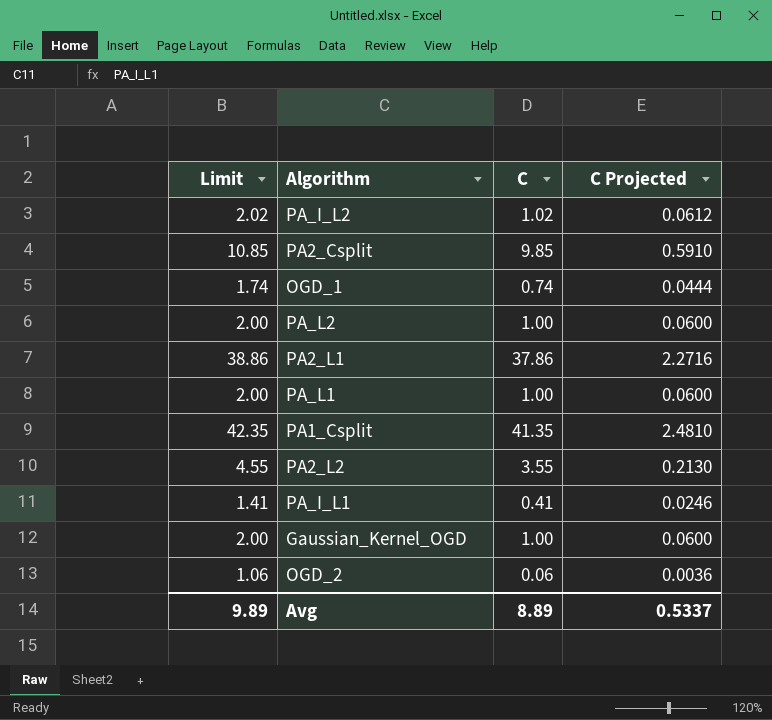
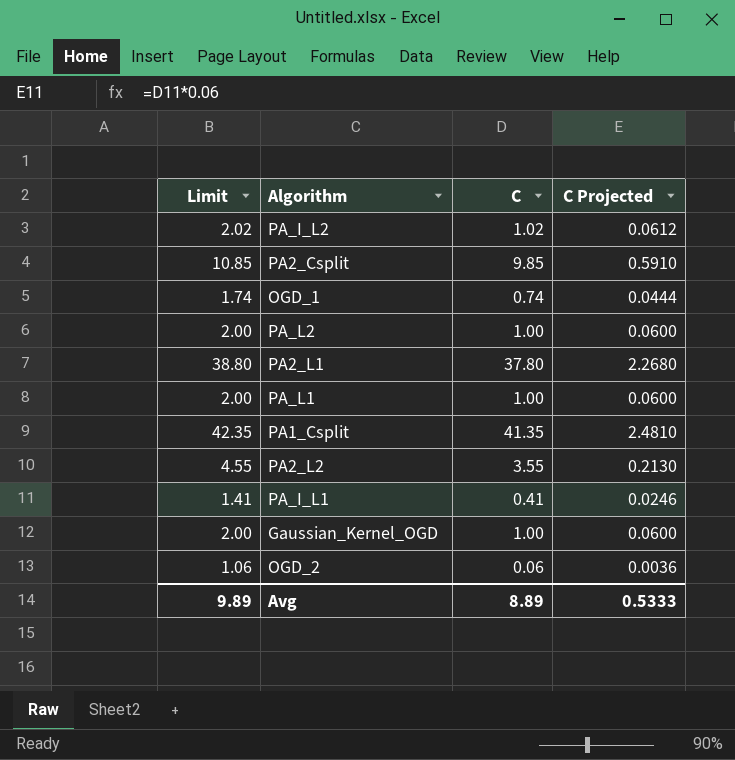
PA2_L1 | Limit: 38.86 -> 38.80
PA2_L1 | C: 37.86 -> 37.80
PA2_L1 | C Projected: 2.2716 -> 2.2680
Avg | C Projected: 0.5337 -> 0.5333

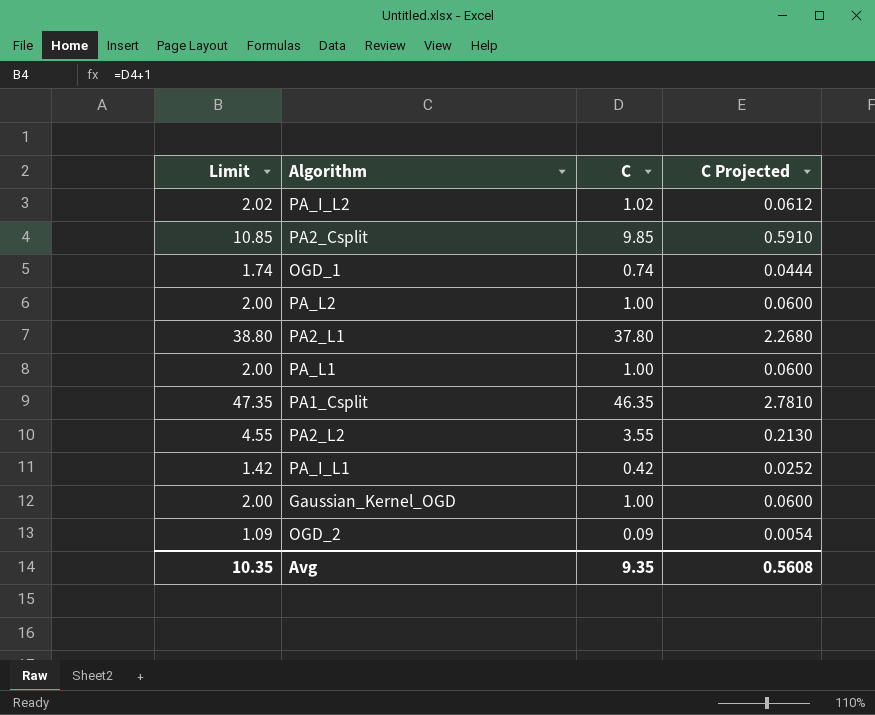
PA1_Csplit | Limit: 42.35 -> 47.35
PA1_Csplit | C: 41.35 -> 46.35
PA1_Csplit | C Projected: 2.4810 -> 2.7810
PA_I_L1 | Limit: 1.41 -> 1.42
PA_I_L1 | C: 0.41 -> 0.42
PA_I_L1 | C Projected: 0.0246 -> 0.0252
OGD_2 | Limit: 1.06 -> 1.09
OGD_2 | C: 0.06 -> 0.09
OGD_2 | C Projected: 0.0036 -> 0.0054
Avg | Limit: 9.89 -> 10.35
Avg | C: 8.89 -> 9.35
Avg | C Projected: 0.5333 -> 0.5608

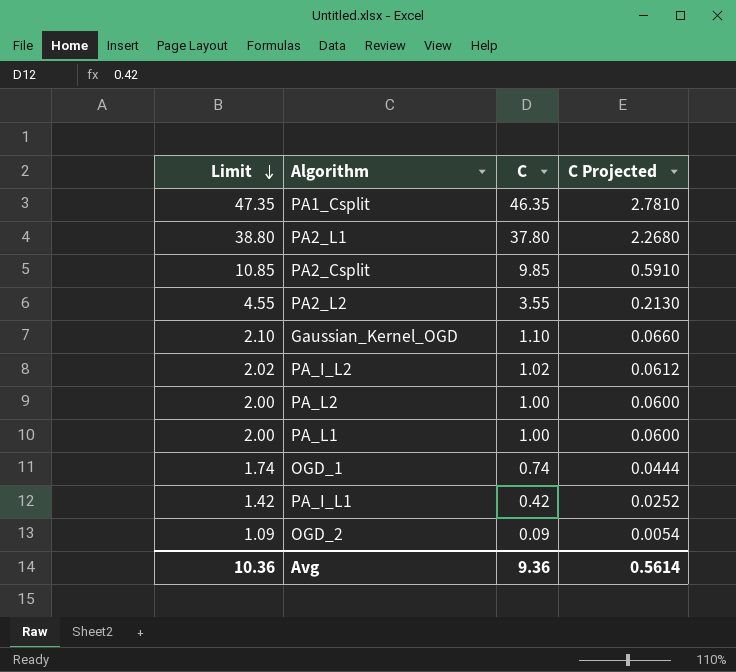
row order: none -> Limit descending
Gaussian_Kernel_OGD | Limit: 2.00 -> 2.10
Gaussian_Kernel_OGD | C: 1.00 -> 1.10
Gaussian_Kernel_OGD | C Projected: 0.0600 -> 0.0660
Avg | Limit: 10.35 -> 10.36
Avg | C: 9.35 -> 9.36
Avg | C Projected: 0.5608 -> 0.5614

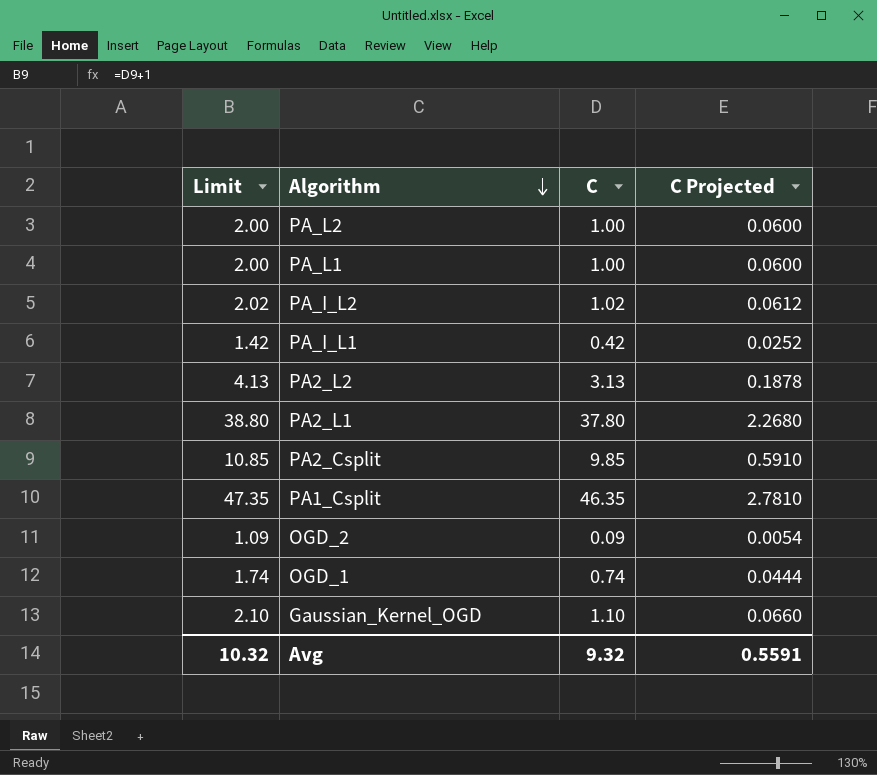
row order: Limit descending -> Algorithm descending
PA2_L2 | Limit: 4.55 -> 4.13
PA2_L2 | C: 3.55 -> 3.13
PA2_L2 | C Projected: 0.2130 -> 0.1878
Avg | Limit: 10.36 -> 10.32
Avg | C: 9.36 -> 9.32
Avg | C Projected: 0.5614 -> 0.5591

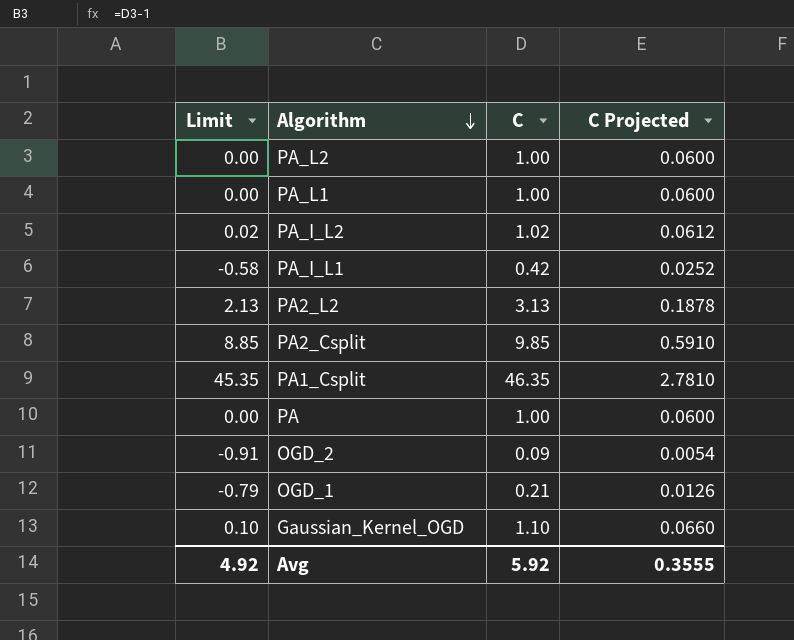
column Limit | formula: [C] + 1 -> [C] - 1
row PA2_L1: 38.80 | 37.80 | 2.2680 -> none
row PA: none -> 0.00 | 1.00 | 0.0600
OGD_1 | C: 0.74 -> 0.21
OGD_1 | C Projected: 0.0444 -> 0.0126
Avg | Limit: 10.32 -> 4.92
Avg | C: 9.32 -> 5.92
Avg | C Projected: 0.5591 -> 0.3555

